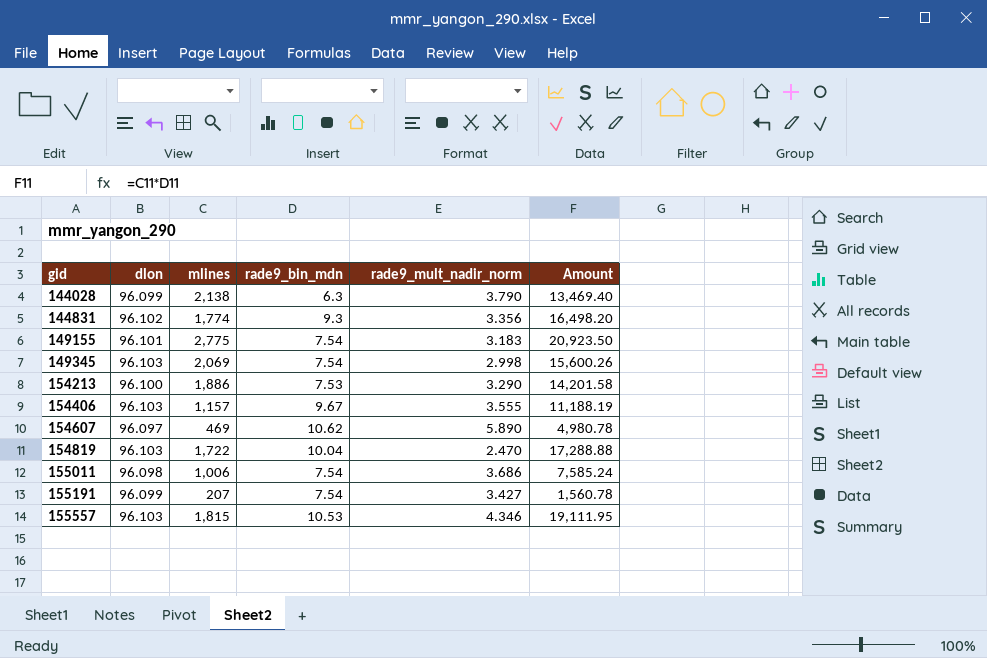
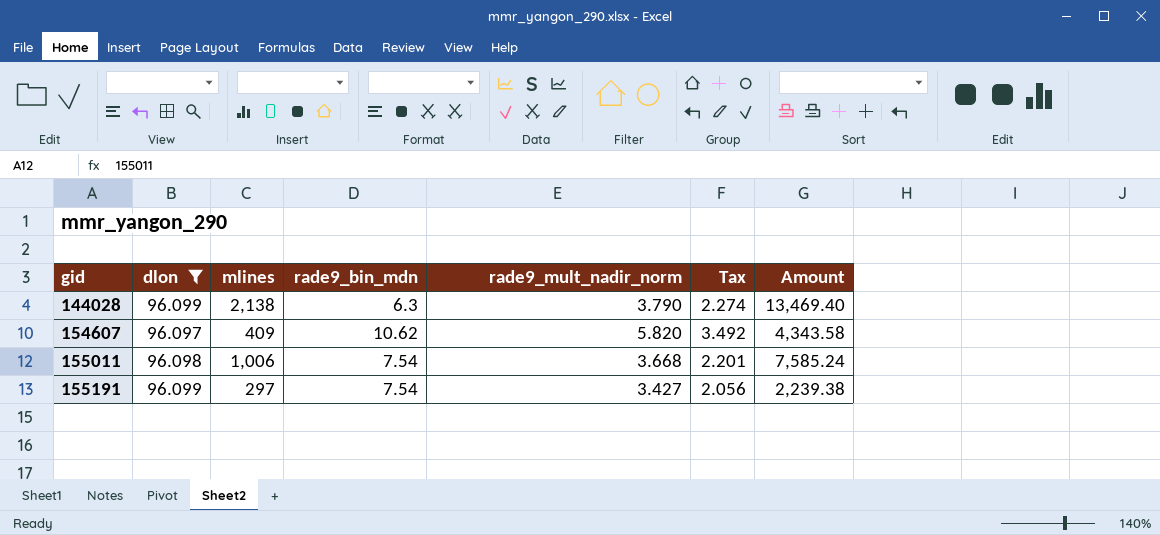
filter: none -> dlon <= 96.099
column Tax | formula: none -> [rade9_mult_nadir_norm] * 0.6
154607 | mlines: 469 -> 409
154607 | rade9_mult_nadir_norm: 5.890 -> 5.820
154607 | Amount: 4,980.78 -> 4,343.58
155011 | rade9_mult_nadir_norm: 3.686 -> 3.668
155191 | mlines: 207 -> 297
155191 | Amount: 1,560.78 -> 2,239.38

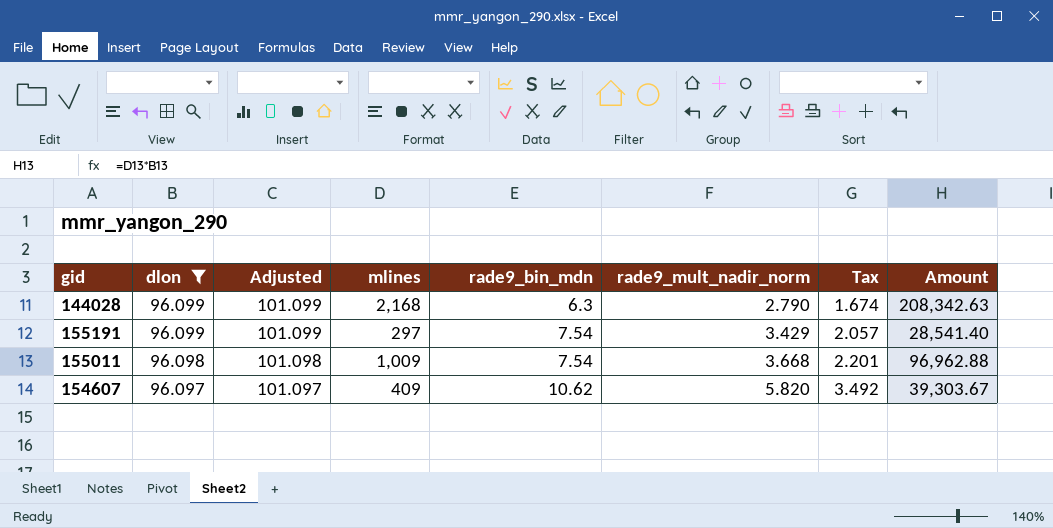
row order: gid ascending -> dlon descending
column Adjusted | formula: none -> [dlon] + 5
column Amount | formula: [mlines] * [rade9_bin_mdn] -> [dlon] * [mlines]
144028 | mlines: 2,138 -> 2,168
144028 | rade9_mult_nadir_norm: 3.790 -> 2.790
144028 | Tax: 2.274 -> 1.674
155191 | rade9_mult_nadir_norm: 3.427 -> 3.429
155191 | Tax: 2.056 -> 2.057
155011 | mlines: 1,006 -> 1,009

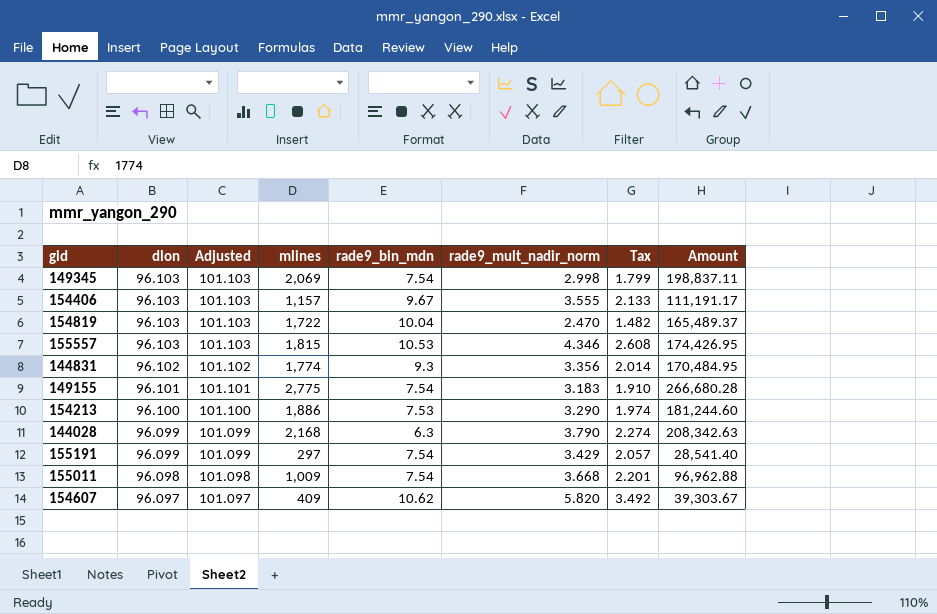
filter: dlon <= 96.099 -> none
144028 | rade9_mult_nadir_norm: 2.790 -> 3.790
144028 | Tax: 1.674 -> 2.274

